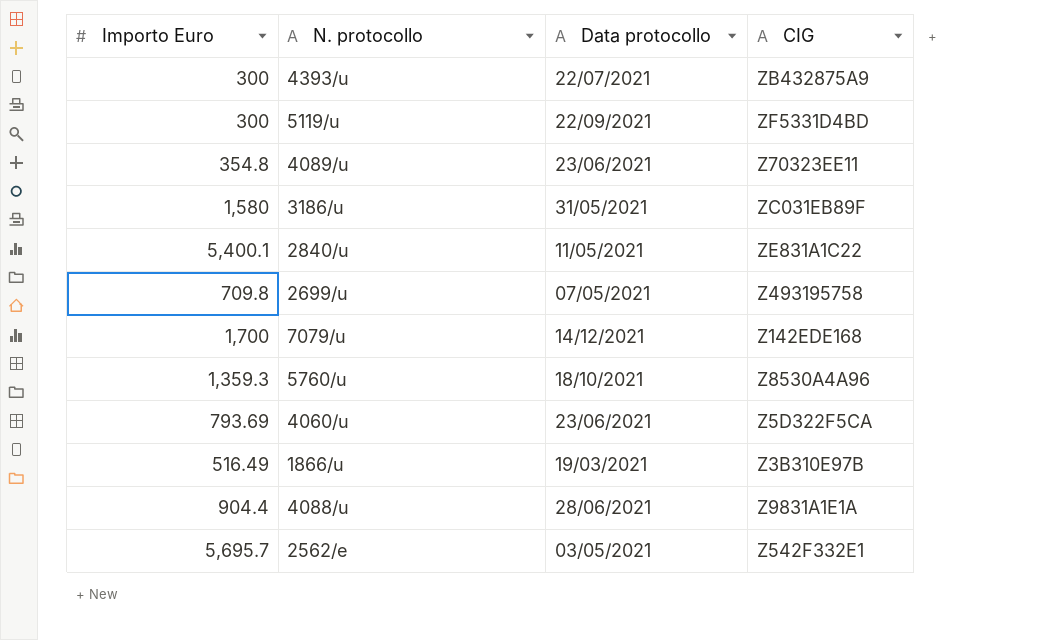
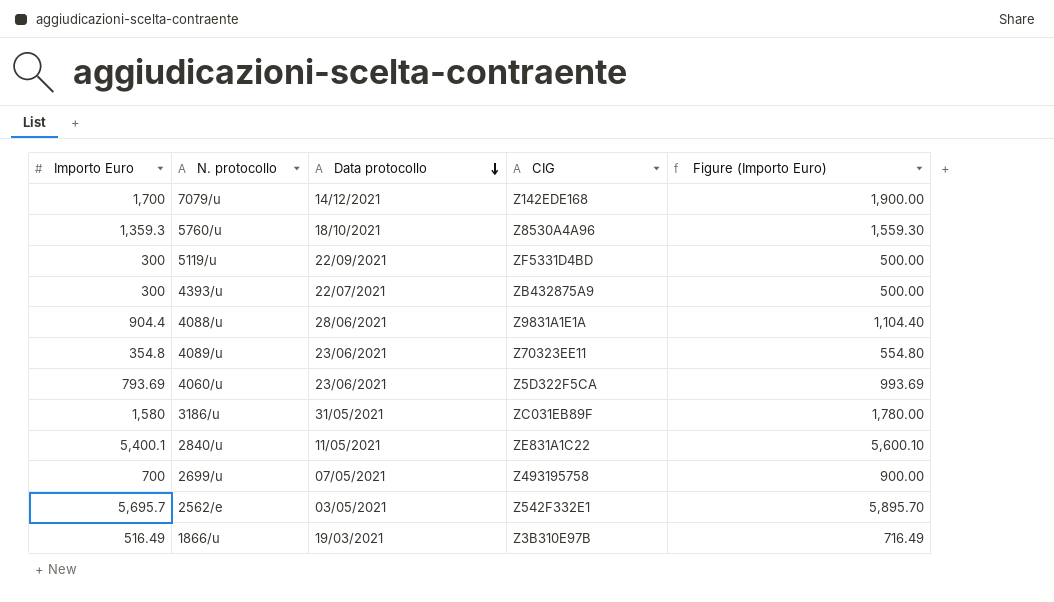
row order: none -> Data protocollo descending
column Figure (Importo Euro) | formula: none -> [Importo Euro] + 200
2699/u | Importo Euro: 709.8 -> 700

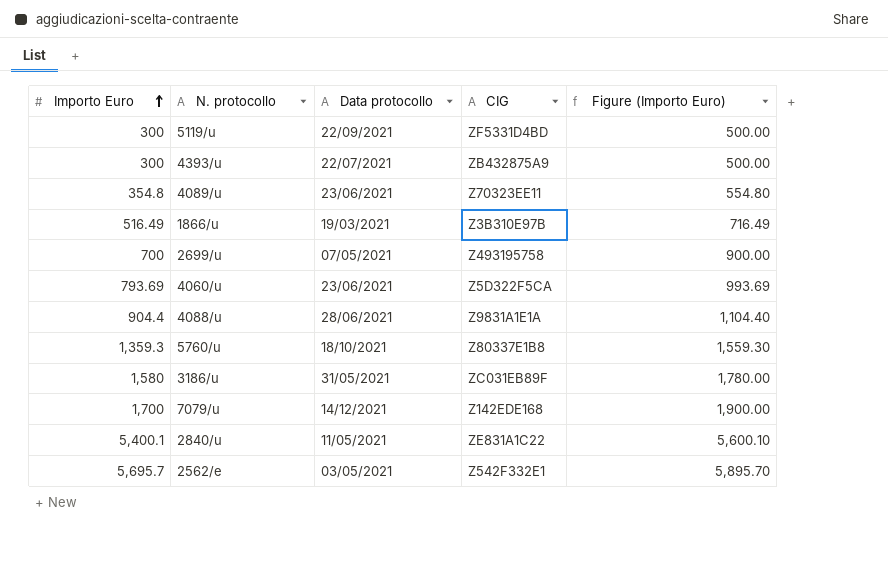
row order: Data protocollo descending -> Importo Euro ascending
5760/u | CIG: Z8530A4A96 -> Z80337E1B8

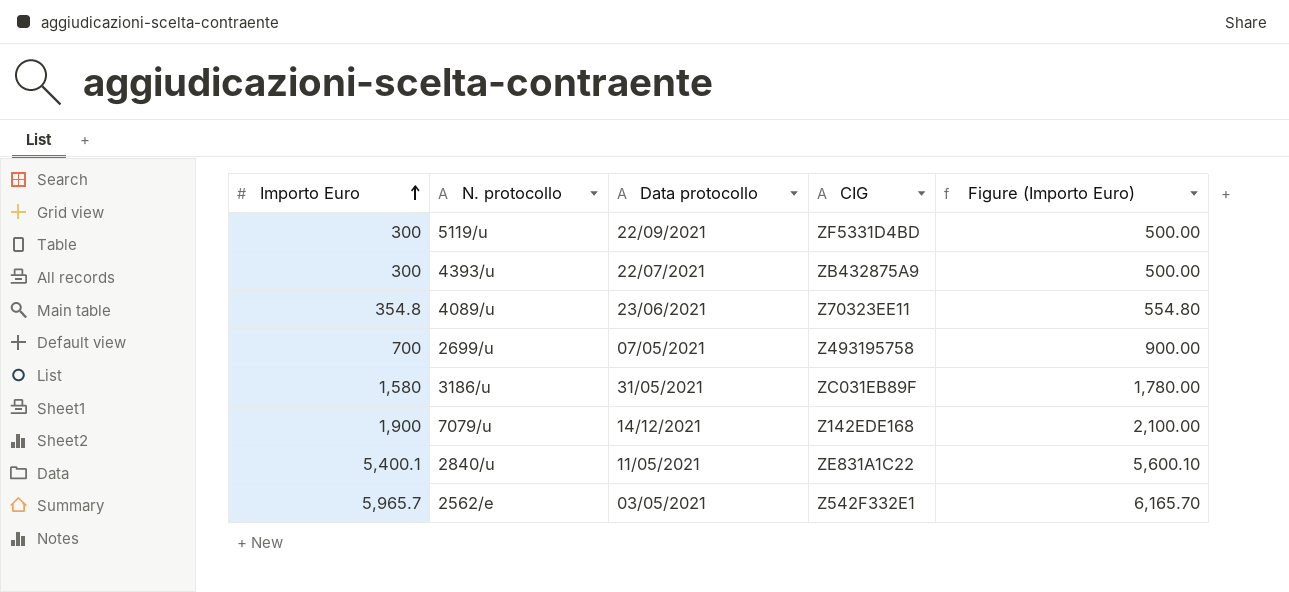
row 1866/u: 516.49 | 19/03/2021 | Z3B310E97B | 716.49 -> none
row 4060/u: 793.69 | 23/06/2021 | Z5D322F5CA | 993.69 -> none
row 4088/u: 904.4 | 28/06/2021 | Z9831A1E1A | 1,104.40 -> none
row 5760/u: 1,359.3 | 18/10/2021 | Z80337E1B8 | 1,559.30 -> none
7079/u | Importo Euro: 1,700 -> 1,900
7079/u | Figure (Importo Euro): 1,900.00 -> 2,100.00
2562/e | Importo Euro: 5,695.7 -> 5,965.7
2562/e | Figure (Importo Euro): 5,895.70 -> 6,165.70

